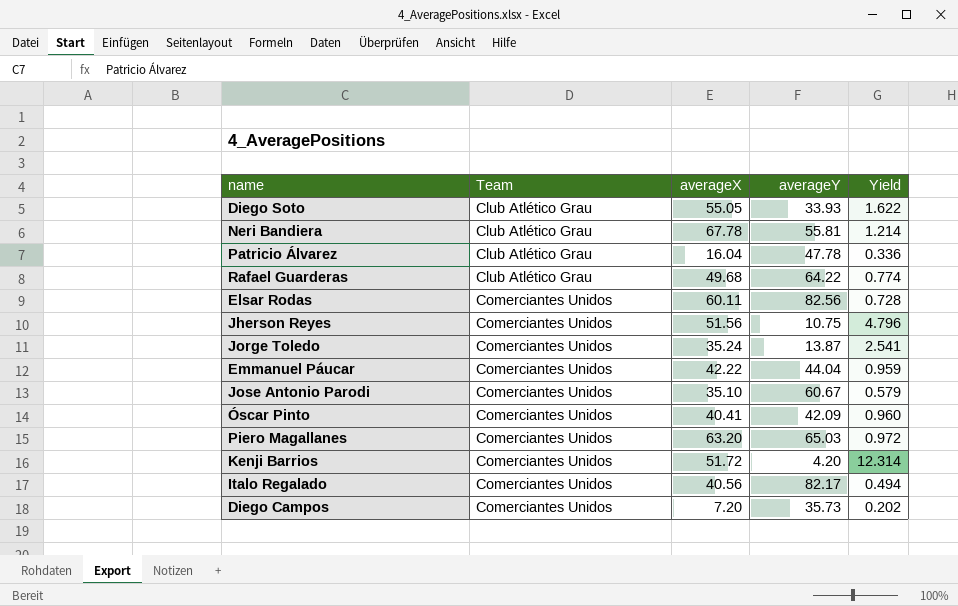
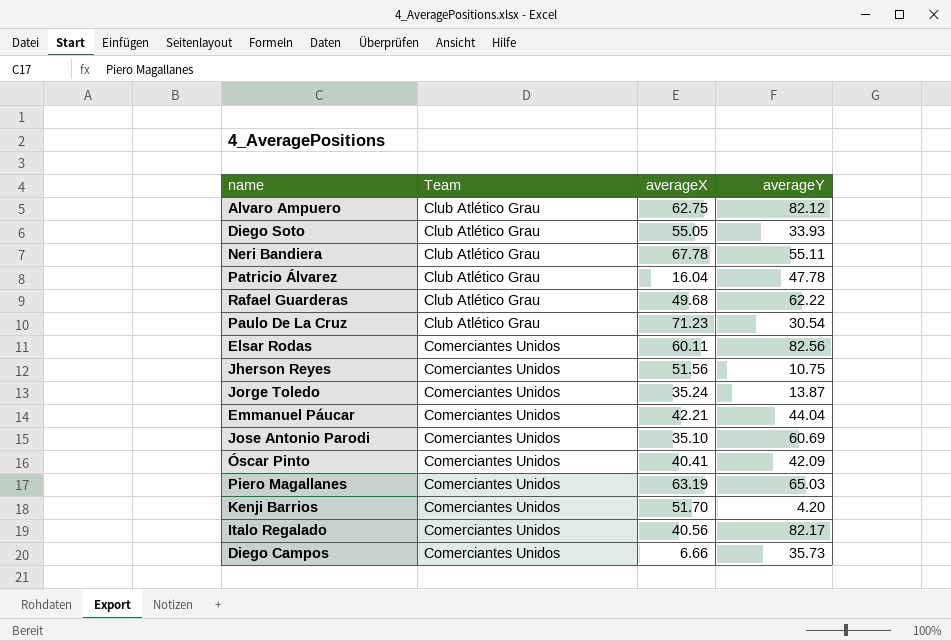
column Yield | formula: [averageX] / [averageY] -> none
row Alvaro Ampuero: none -> Club Atlético Grau | 62.75 | 82.12
Neri Bandiera | averageY: 55.81 -> 55.11
Rafael Guarderas | averageY: 64.22 -> 62.22
row Paulo De La Cruz: none -> Club Atlético Grau | 71.23 | 30.54
Emmanuel Páucar | averageX: 42.22 -> 42.21
Jose Antonio Parodi | averageY: 60.67 -> 60.69
Piero Magallanes | averageX: 63.20 -> 63.19
Kenji Barrios | averageX: 51.72 -> 51.70
Diego Campos | averageX: 7.20 -> 6.66

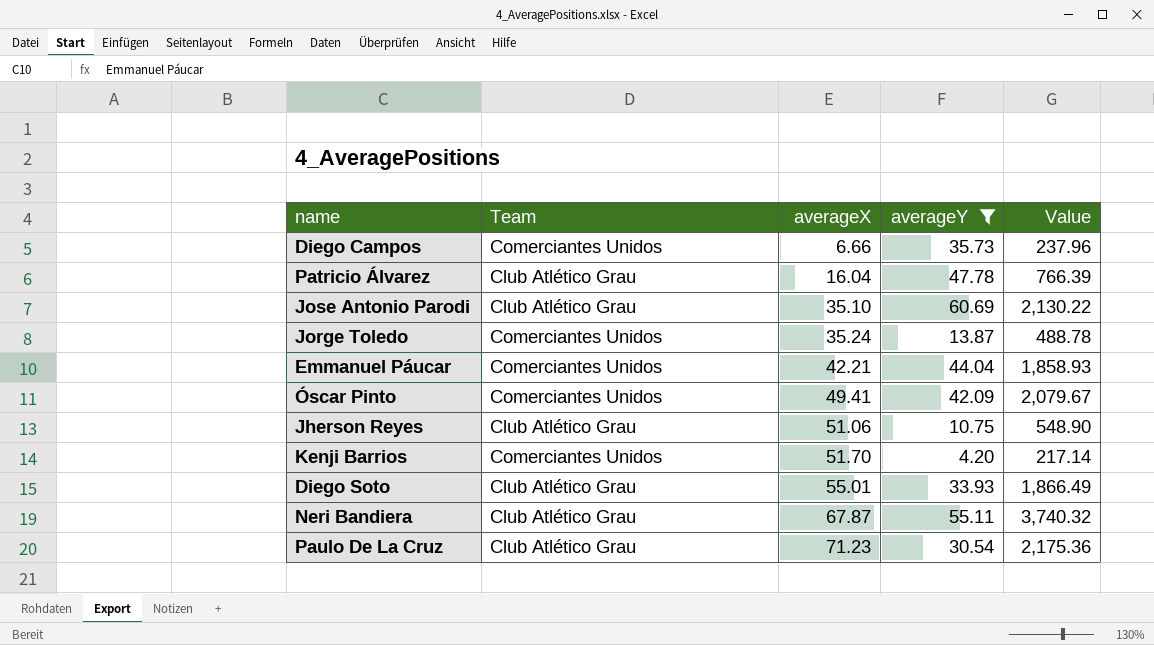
filter: none -> averageY <= 60.69
row order: Team ascending -> averageX ascending
column Value | formula: none -> [averageX] * [averageY]
Jose Antonio Parodi | Team: Comerciantes Unidos -> Club Atlético Grau
Óscar Pinto | averageX: 40.41 -> 49.41
Jherson Reyes | Team: Comerciantes Unidos -> Club Atlético Grau
Jherson Reyes | averageX: 51.56 -> 51.06
Diego Soto | averageX: 55.05 -> 55.01
Neri Bandiera | averageX: 67.78 -> 67.87

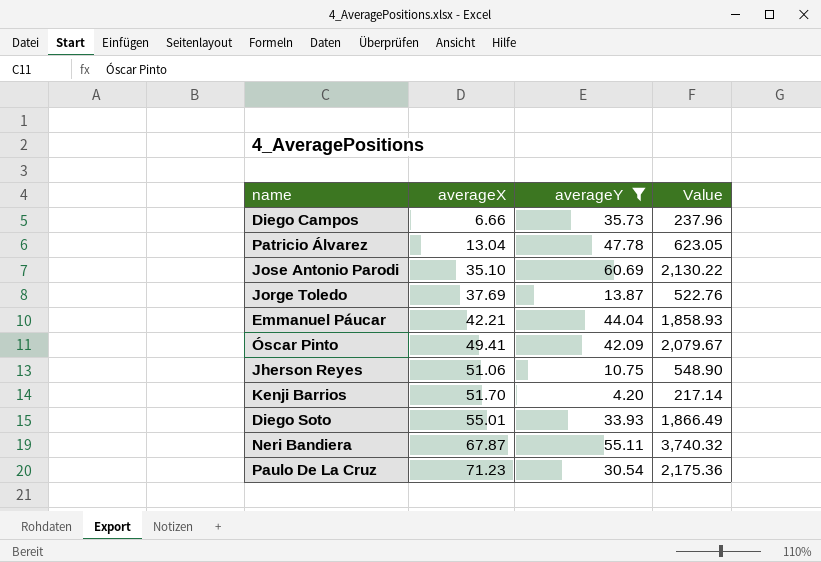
column Team | position: 2 -> none
Patricio Álvarez | averageX: 16.04 -> 13.04
Patricio Álvarez | Value: 766.39 -> 623.05
Jorge Toledo | averageX: 35.24 -> 37.69
Jorge Toledo | Value: 488.78 -> 522.76

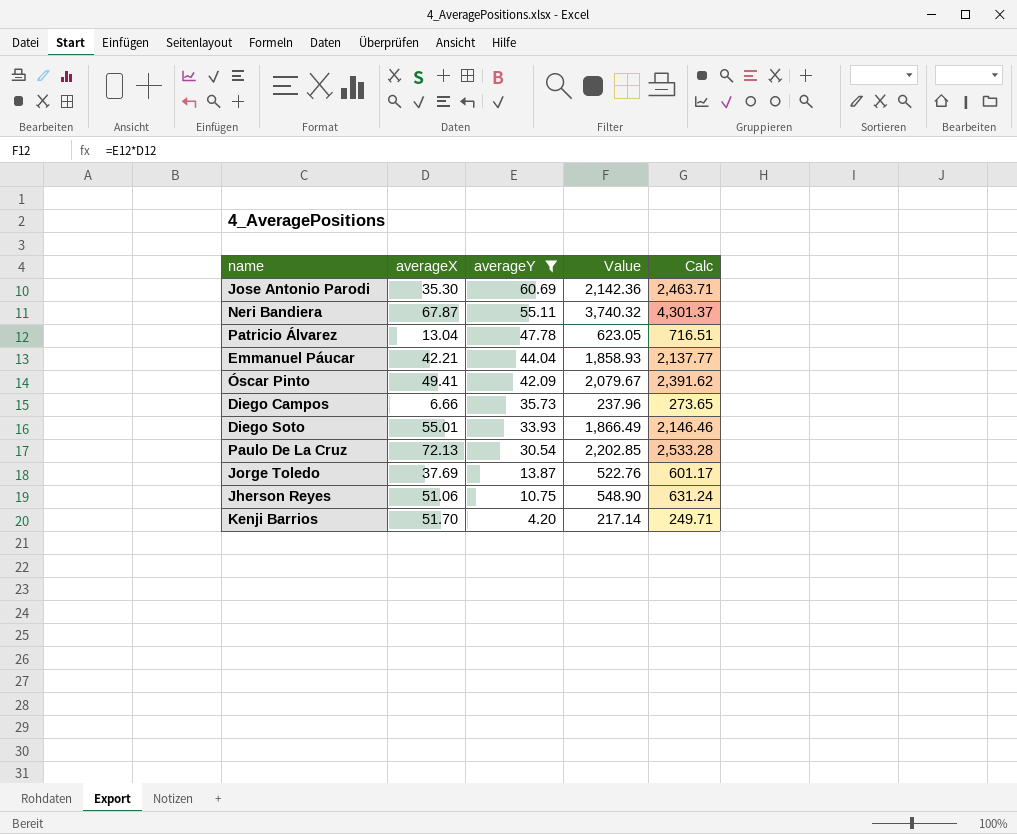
row order: averageX ascending -> averageY descending
column Calc | formula: none -> [Value] * 1.15
Jose Antonio Parodi | averageX: 35.10 -> 35.30
Jose Antonio Parodi | Value: 2,130.22 -> 2,142.36
Paulo De La Cruz | averageX: 71.23 -> 72.13
Paulo De La Cruz | Value: 2,175.36 -> 2,202.85

